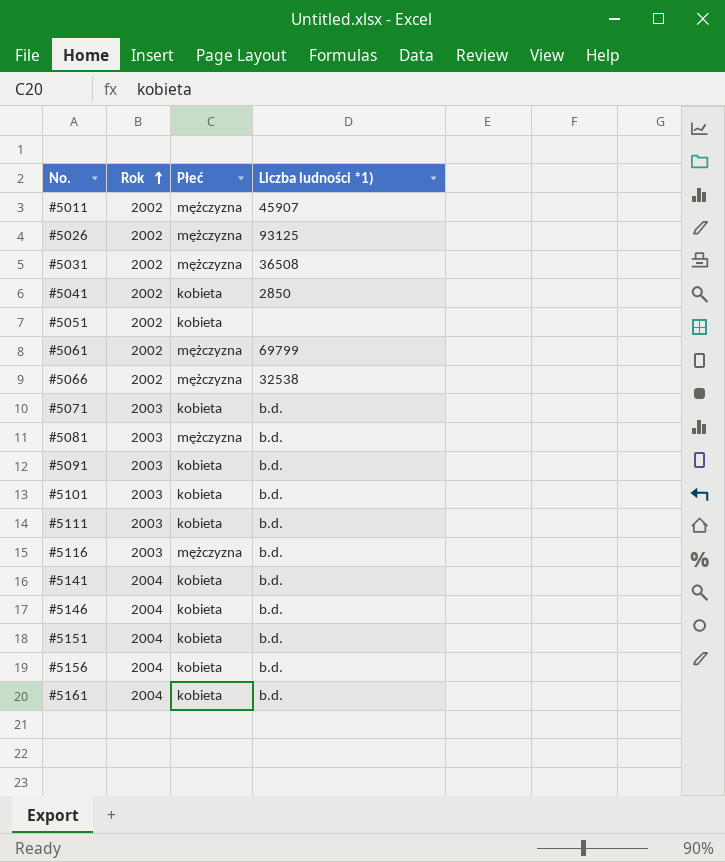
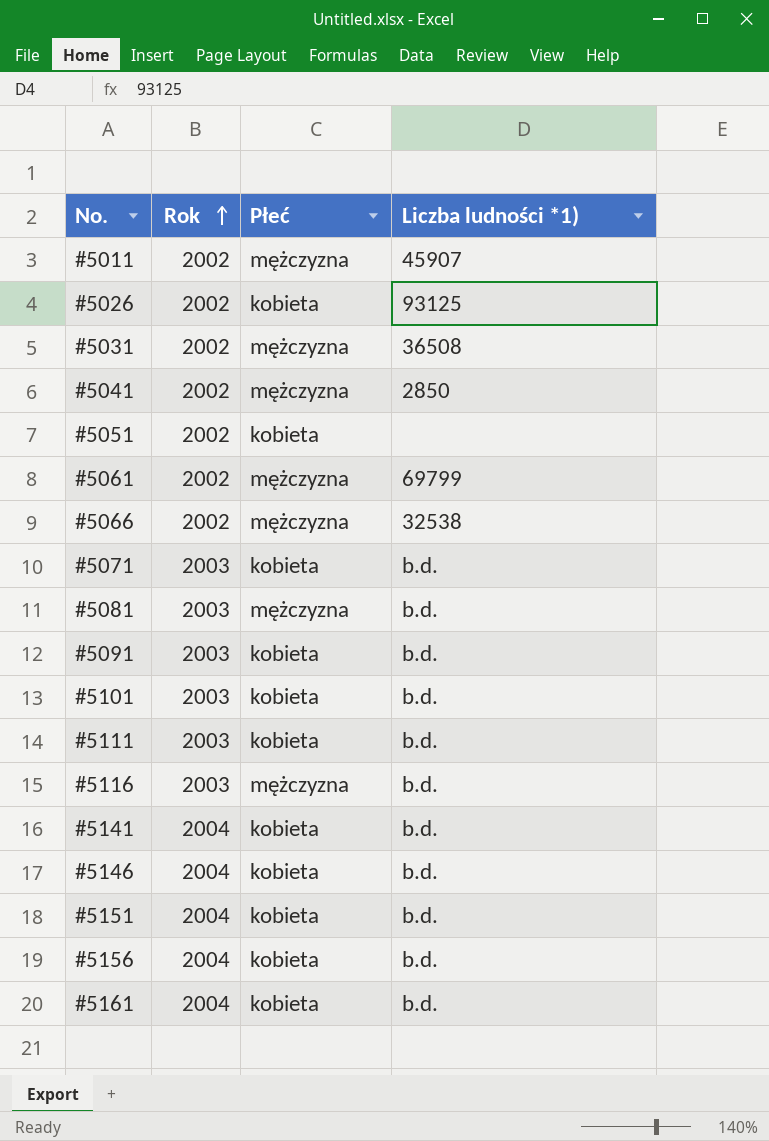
#5026 | Płeć: mężczyzna -> kobieta
#5041 | Płeć: kobieta -> mężczyzna

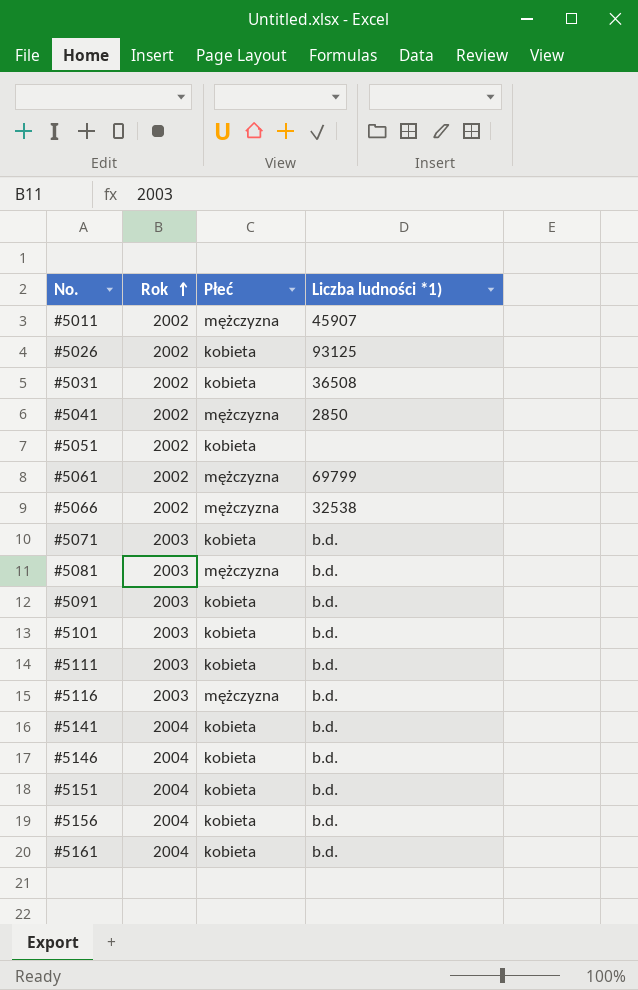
#5031 | Płeć: mężczyzna -> kobieta

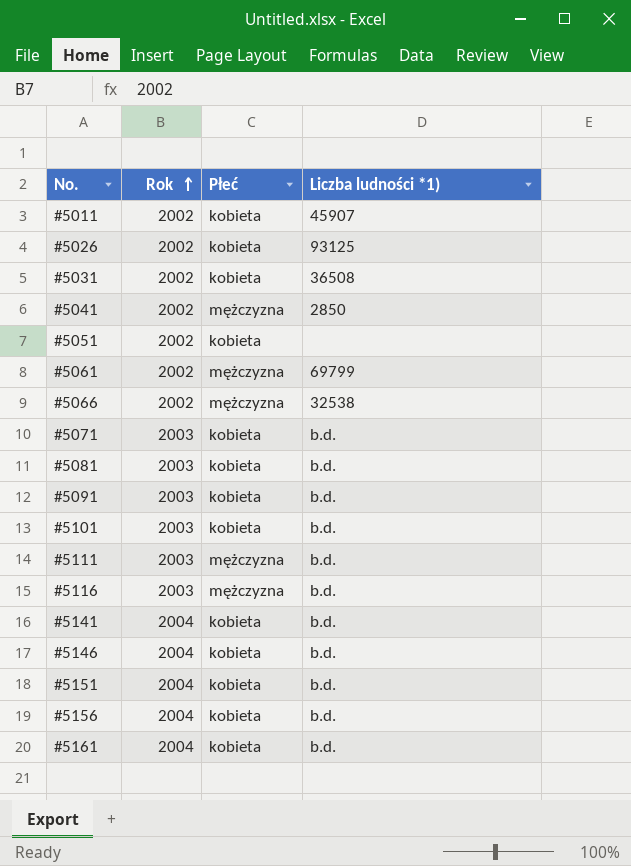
#5011 | Płeć: mężczyzna -> kobieta
#5081 | Płeć: mężczyzna -> kobieta
#5111 | Płeć: kobieta -> mężczyzna

